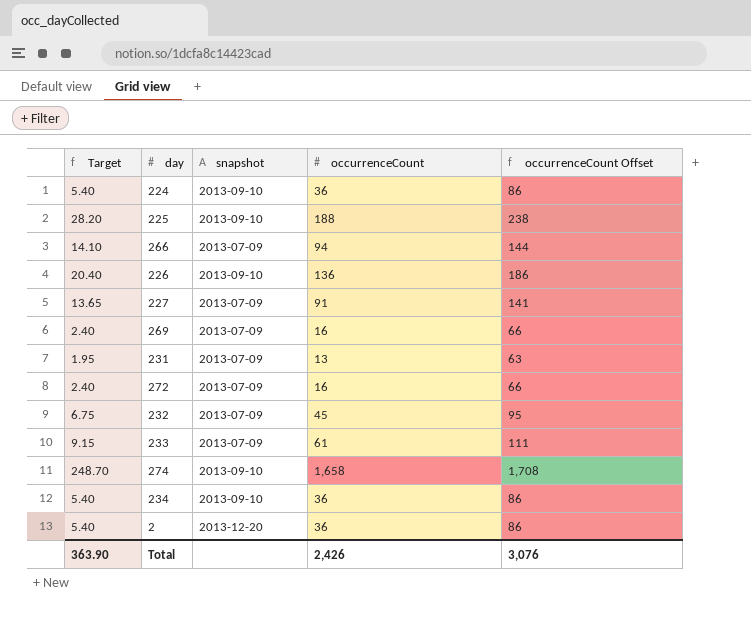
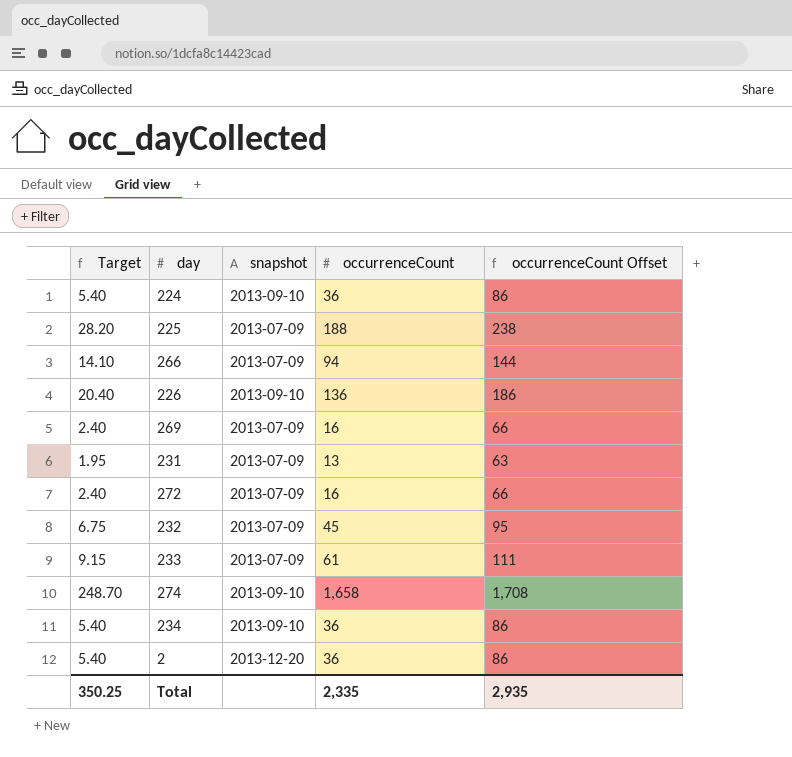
row 227: 13.65 | 2013-07-09 | 91 | 141 -> none
225 | snapshot: 2013-09-10 -> 2013-07-09
Total | Target: 363.90 -> 350.25
Total | occurrenceCount: 2,426 -> 2,335
Total | occurrenceCount Offset: 3,076 -> 2,935

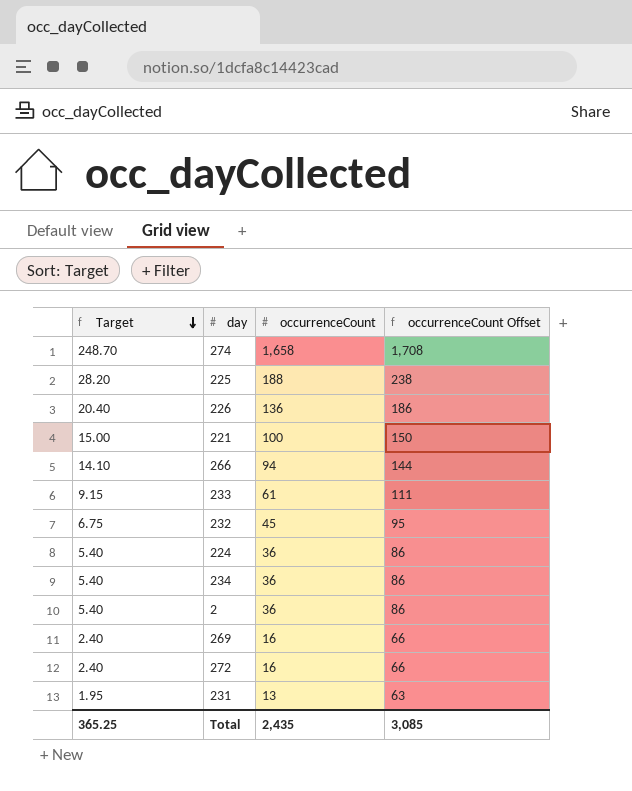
row order: none -> Target descending
column snapshot | position: 3 -> none
row 221: none -> 15.00 | 100 | 150
Total | Target: 350.25 -> 365.25
Total | occurrenceCount: 2,335 -> 2,435
Total | occurrenceCount Offset: 2,935 -> 3,085

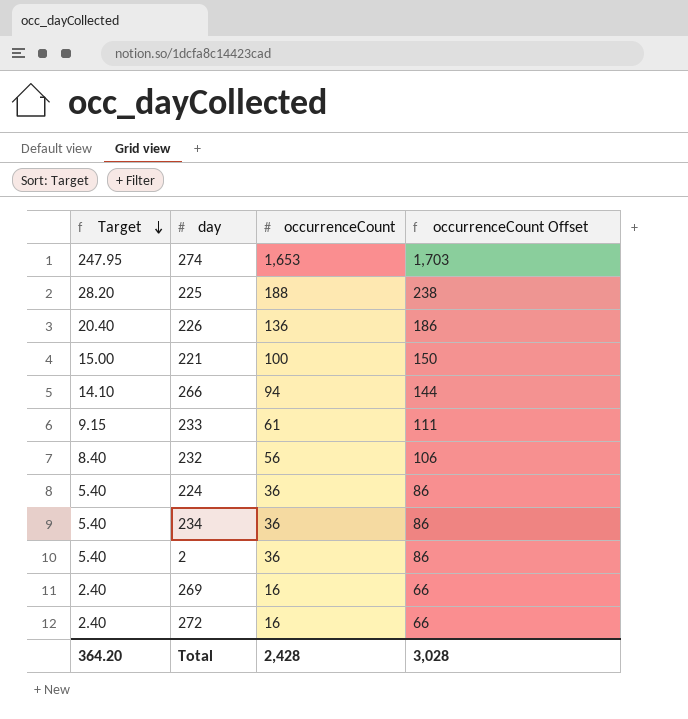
row 231: 1.95 | 13 | 63 -> none
274 | Target: 248.70 -> 247.95
274 | occurrenceCount: 1,658 -> 1,653
274 | occurrenceCount Offset: 1,708 -> 1,703
232 | Target: 6.75 -> 8.40
232 | occurrenceCount: 45 -> 56
232 | occurrenceCount Offset: 95 -> 106
Total | Target: 365.25 -> 364.20
Total | occurrenceCount: 2,435 -> 2,428
Total | occurrenceCount Offset: 3,085 -> 3,028

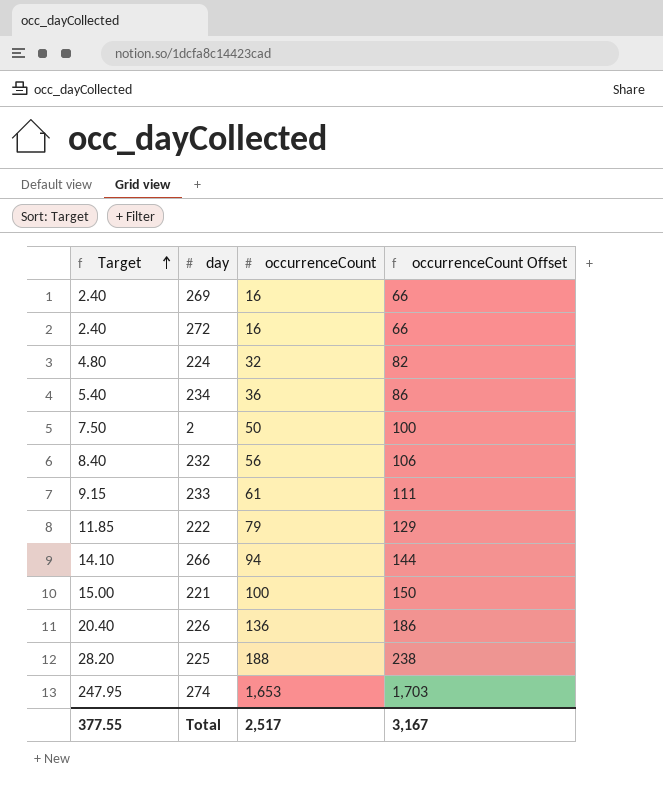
row order: Target descending -> Target ascending
224 | Target: 5.40 -> 4.80
224 | occurrenceCount: 36 -> 32
224 | occurrenceCount Offset: 86 -> 82
2 | Target: 5.40 -> 7.50
2 | occurrenceCount: 36 -> 50
2 | occurrenceCount Offset: 86 -> 100
row 222: none -> 11.85 | 79 | 129
Total | Target: 364.20 -> 377.55
Total | occurrenceCount: 2,428 -> 2,517
Total | occurrenceCount Offset: 3,028 -> 3,167

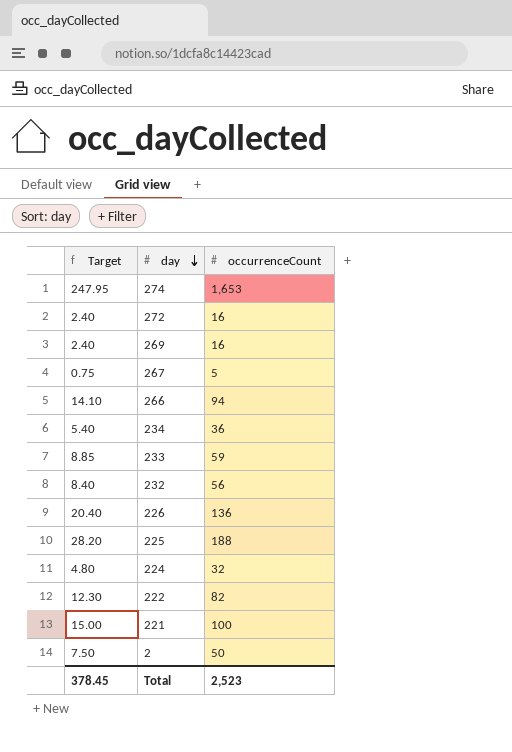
row order: Target ascending -> day descending
column occurrenceCount Offset | formula: [occurrenceCount] + 50 -> none
row 267: none -> 0.75 | 5
233 | Target: 9.15 -> 8.85
233 | occurrenceCount: 61 -> 59
222 | Target: 11.85 -> 12.30
222 | occurrenceCount: 79 -> 82
Total | Target: 377.55 -> 378.45
Total | occurrenceCount: 2,517 -> 2,523

